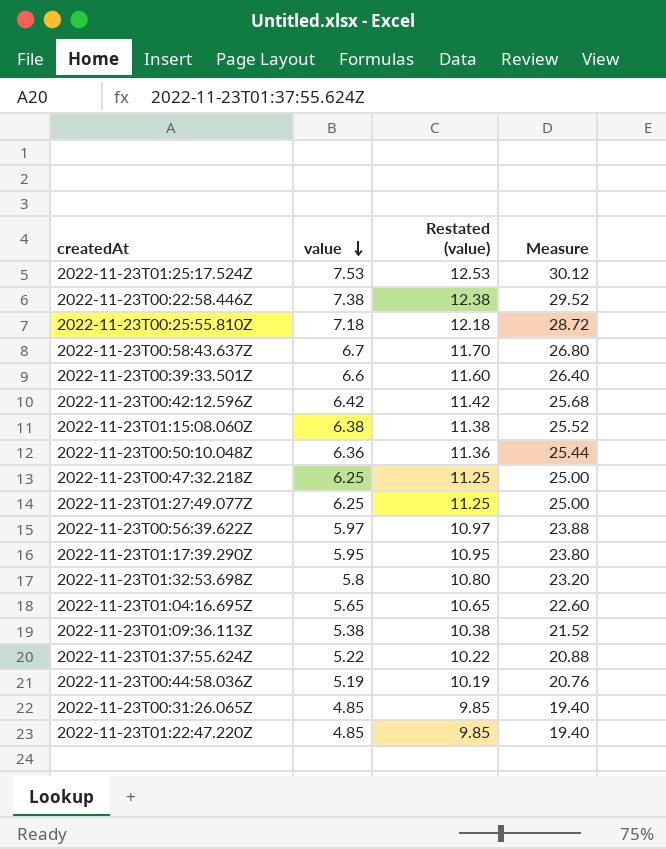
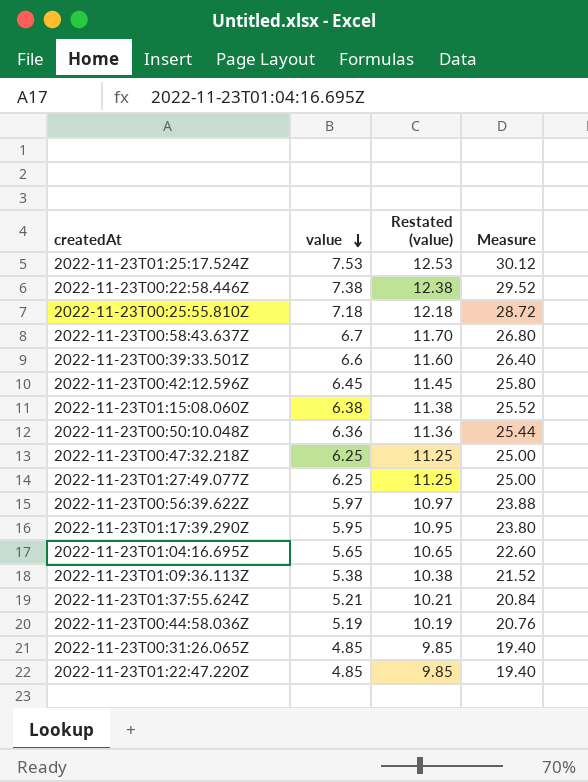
row 2022-11-23T01:32:53.698Z: 5.8 | 10.80 | 23.20 -> none
2022-11-23T00:42:12.596Z | value: 6.42 -> 6.45
2022-11-23T00:42:12.596Z | Restated (value): 11.42 -> 11.45
2022-11-23T00:42:12.596Z | Measure: 25.68 -> 25.80
2022-11-23T01:37:55.624Z | value: 5.22 -> 5.21
2022-11-23T01:37:55.624Z | Restated (value): 10.22 -> 10.21
2022-11-23T01:37:55.624Z | Measure: 20.88 -> 20.84

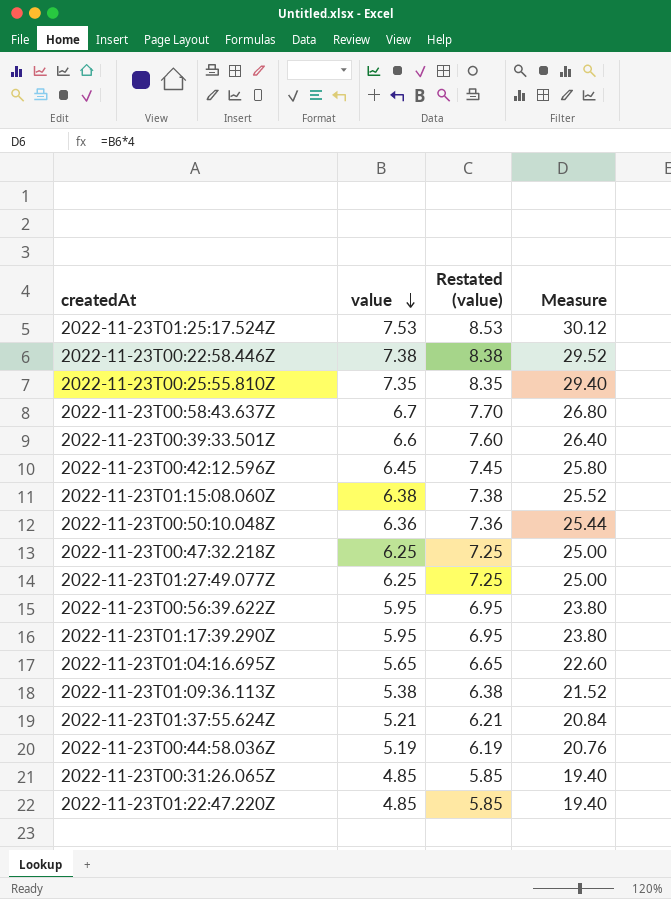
column Restated (value) | formula: [value] + 5 -> [value] + 1
2022-11-23T00:25:55.810Z | value: 7.18 -> 7.35
2022-11-23T00:25:55.810Z | Measure: 28.72 -> 29.40
2022-11-23T00:56:39.622Z | value: 5.97 -> 5.95
2022-11-23T00:56:39.622Z | Measure: 23.88 -> 23.80

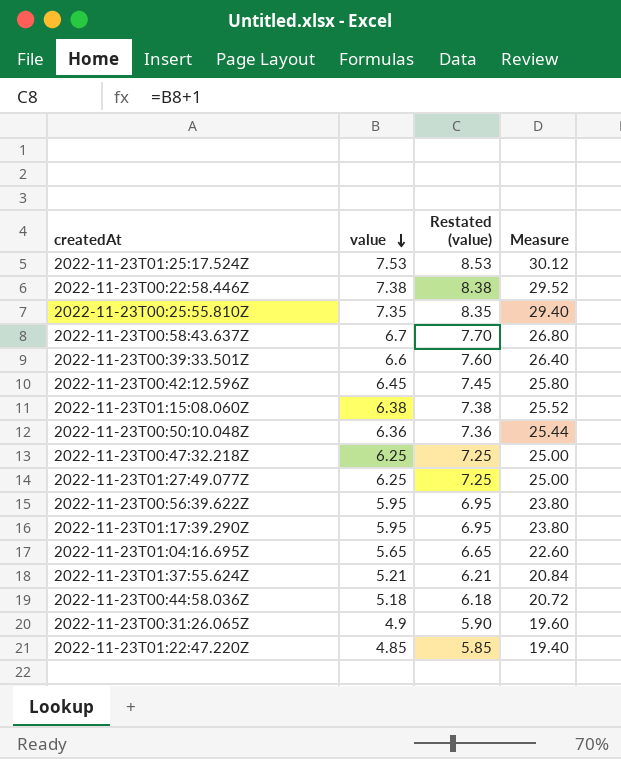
row 2022-11-23T01:09:36.113Z: 5.38 | 6.38 | 21.52 -> none
2022-11-23T00:44:58.036Z | value: 5.19 -> 5.18
2022-11-23T00:44:58.036Z | Restated (value): 6.19 -> 6.18
2022-11-23T00:44:58.036Z | Measure: 20.76 -> 20.72
2022-11-23T00:31:26.065Z | value: 4.85 -> 4.9
2022-11-23T00:31:26.065Z | Restated (value): 5.85 -> 5.90
2022-11-23T00:31:26.065Z | Measure: 19.40 -> 19.60

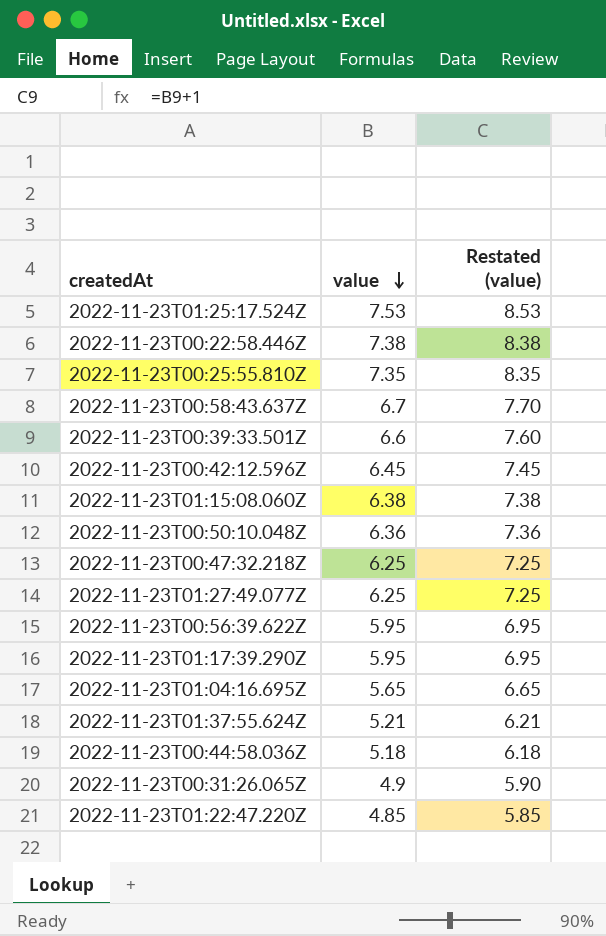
column Measure | formula: [value] * 4 -> none

